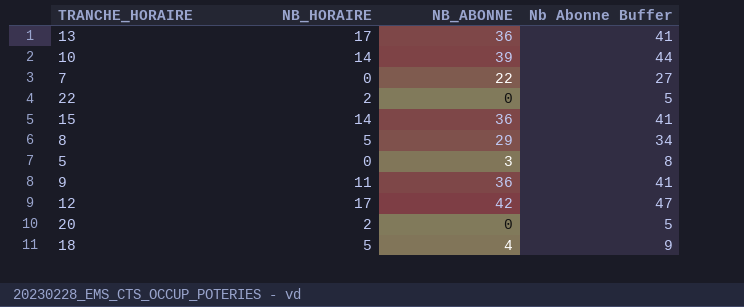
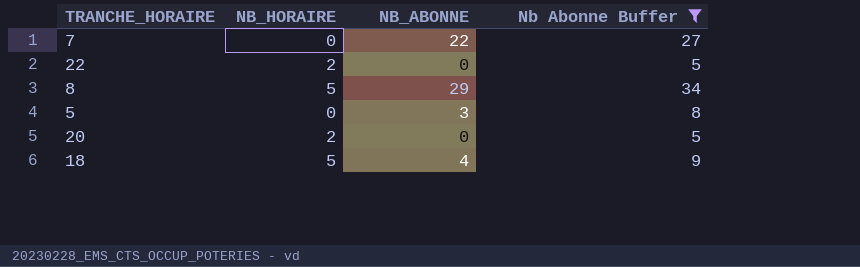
filter: none -> Nb Abonne Buffer <= 34

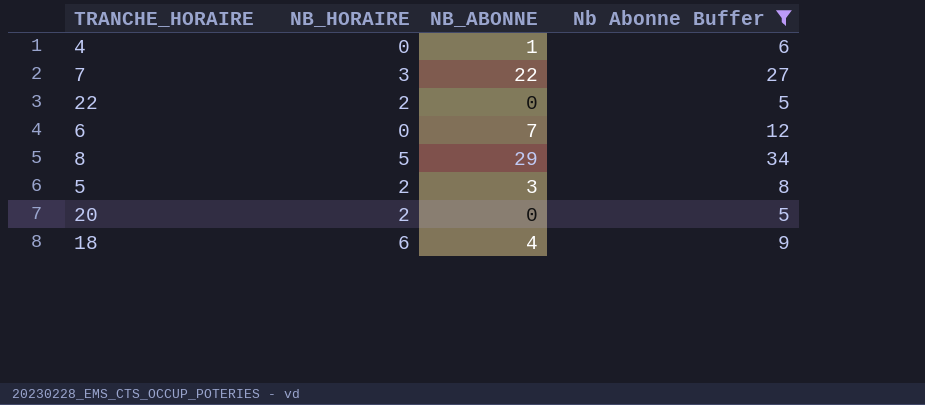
row 4: none -> 0 | 1 | 6
7 | NB_HORAIRE: 0 -> 3
row 6: none -> 0 | 7 | 12
5 | NB_HORAIRE: 0 -> 2
18 | NB_HORAIRE: 5 -> 6

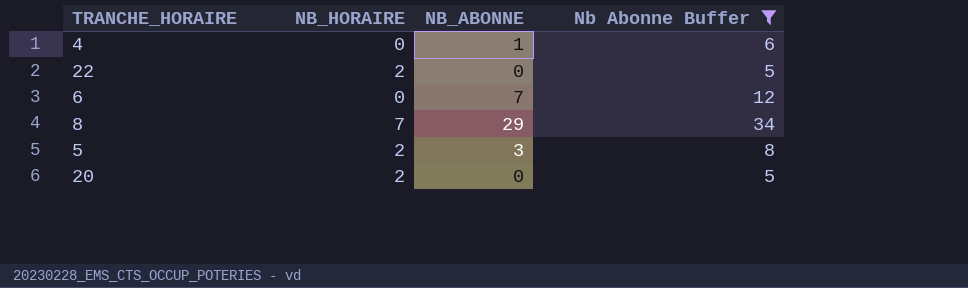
row 7: 3 | 22 | 27 -> none
row 18: 6 | 4 | 9 -> none
8 | NB_HORAIRE: 5 -> 7

